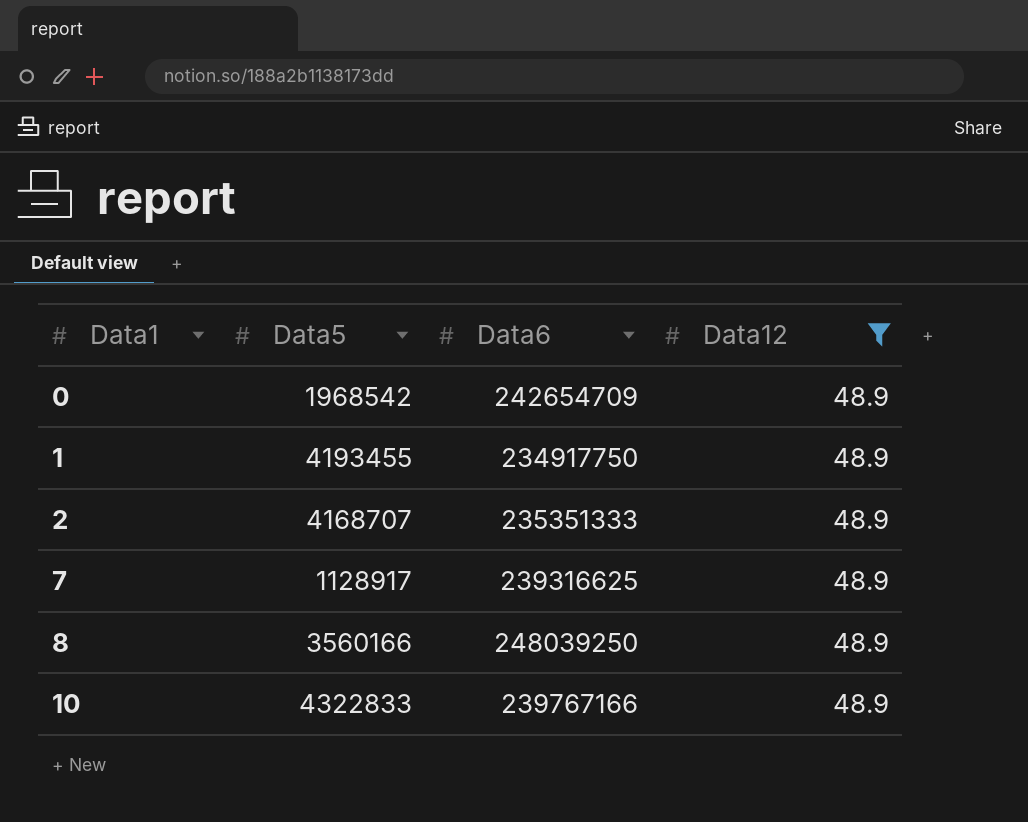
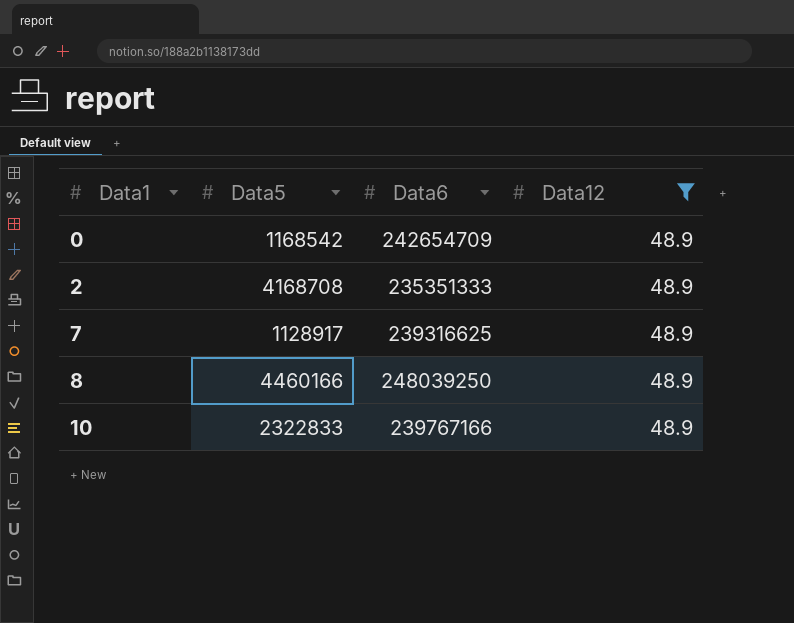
row 1: 4193455 | 234917750 | 48.9 -> none
0 | Data5: 1968542 -> 1168542
2 | Data5: 4168707 -> 4168708
8 | Data5: 3560166 -> 4460166
10 | Data5: 4322833 -> 2322833

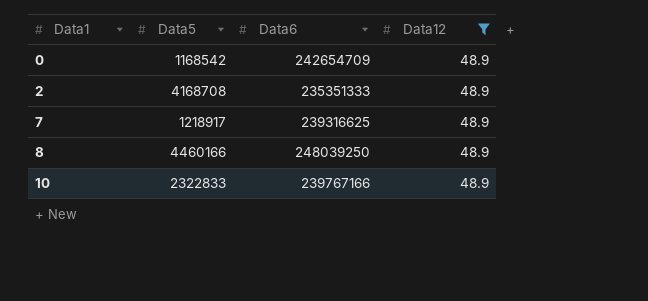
7 | Data5: 1128917 -> 1218917

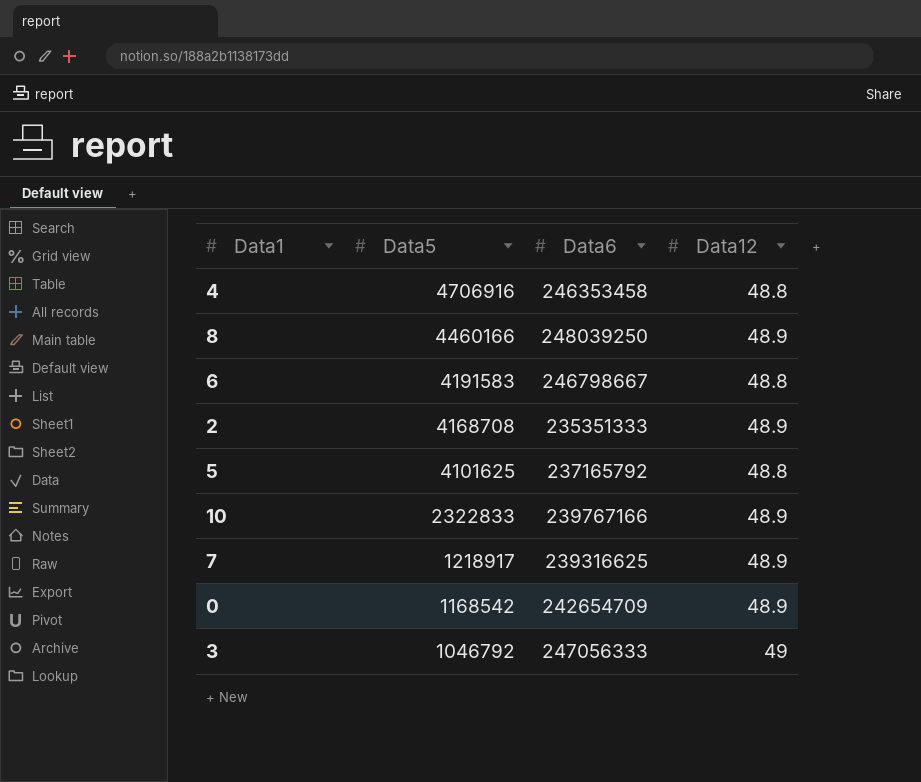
filter: Data12 = 48.9 -> none
row order: Data1 ascending -> Data5 descending

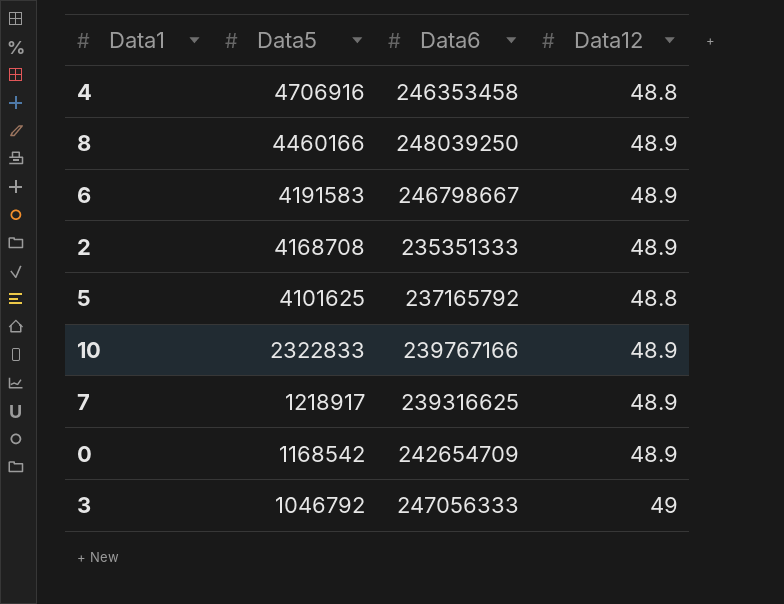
6 | Data12: 48.8 -> 48.9

